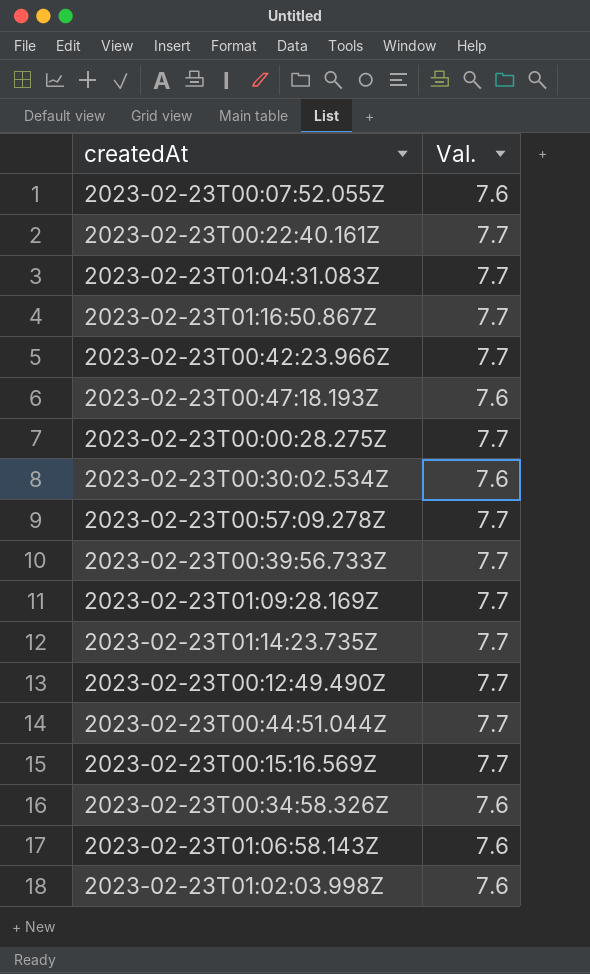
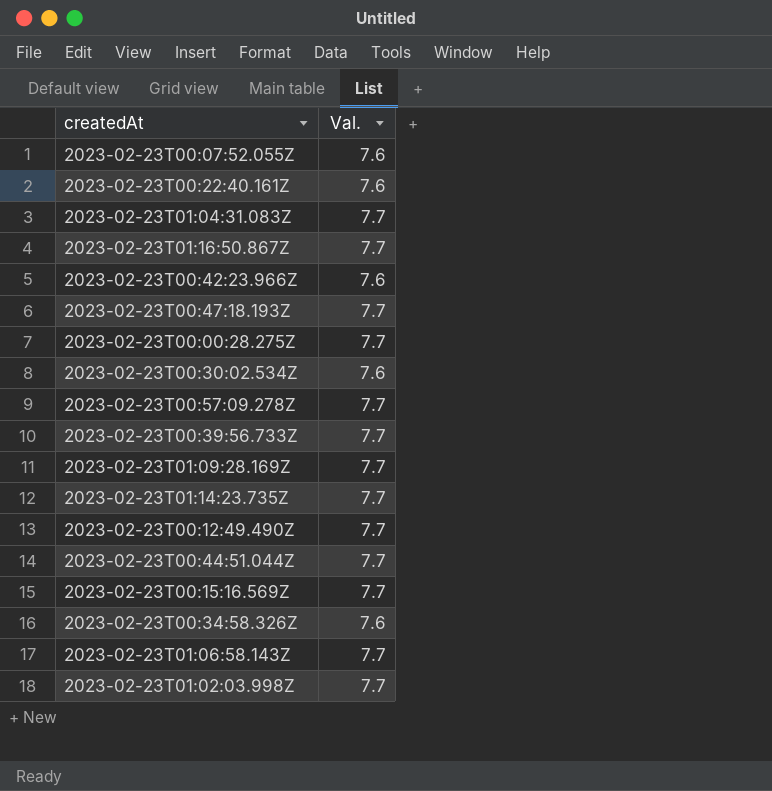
2023-02-23T00:22:40.161Z | Val.: 7.7 -> 7.6
2023-02-23T00:42:23.966Z | Val.: 7.7 -> 7.6
2023-02-23T00:47:18.193Z | Val.: 7.6 -> 7.7
2023-02-23T01:06:58.143Z | Val.: 7.6 -> 7.7
2023-02-23T01:02:03.998Z | Val.: 7.6 -> 7.7

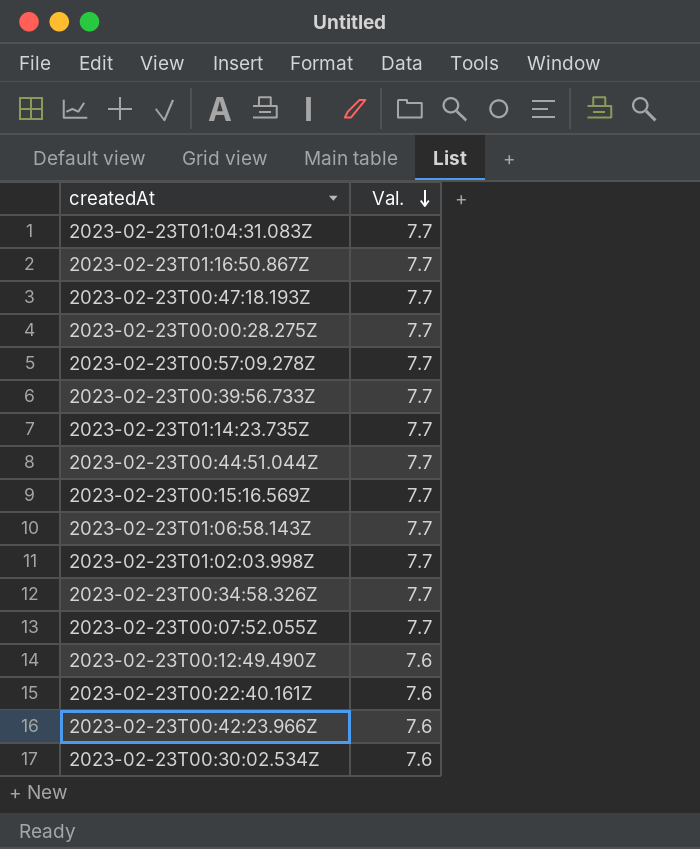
row order: none -> Val. descending
row 2023-02-23T01:09:28.169Z: 7.7 -> none
2023-02-23T00:34:58.326Z | Val.: 7.6 -> 7.7
2023-02-23T00:07:52.055Z | Val.: 7.6 -> 7.7
2023-02-23T00:12:49.490Z | Val.: 7.7 -> 7.6

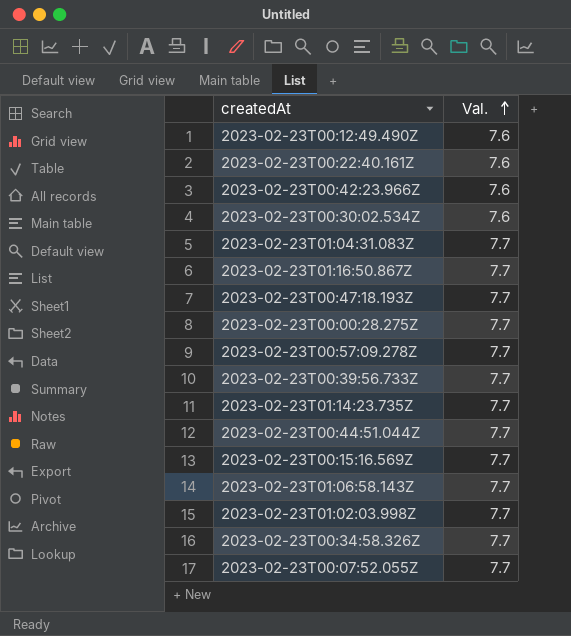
row order: Val. descending -> Val. ascending

